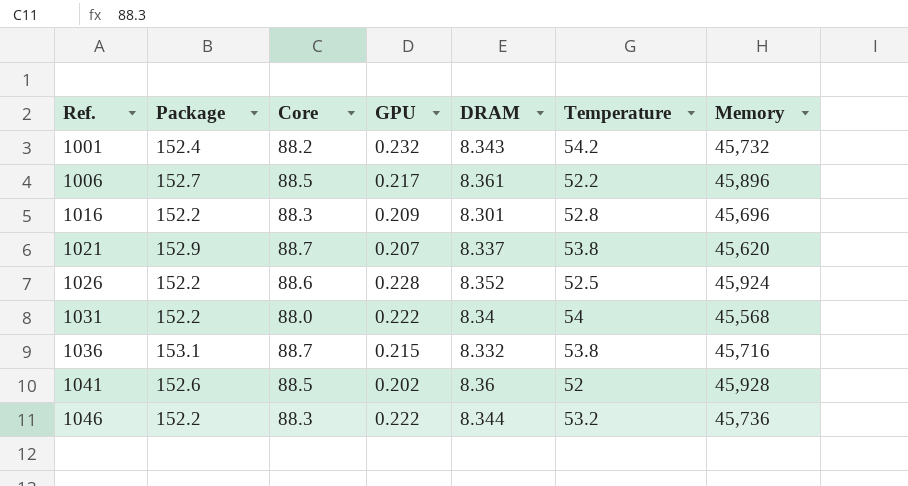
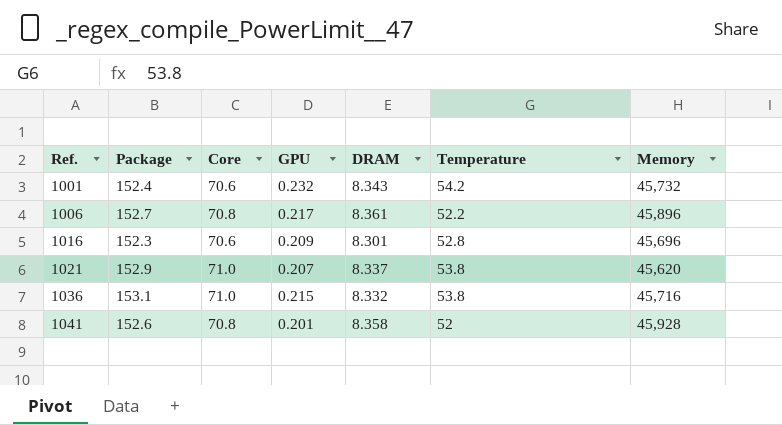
row 1026: 152.2 | 88.6 | 0.228 | 8.352 | 52.5 | 45,924 -> none
row 1031: 152.2 | 88.0 | 0.222 | 8.34 | 54 | 45,568 -> none
row 1046: 152.2 | 88.3 | 0.222 | 8.344 | 53.2 | 45,736 -> none
1001 | Core: 88.2 -> 70.6
1006 | Core: 88.5 -> 70.8
1016 | Package: 152.2 -> 152.3
1016 | Core: 88.3 -> 70.6
1021 | Core: 88.7 -> 71.0
1036 | Core: 88.7 -> 71.0
1041 | Core: 88.5 -> 70.8
1041 | GPU: 0.202 -> 0.201
1041 | DRAM: 8.36 -> 8.358

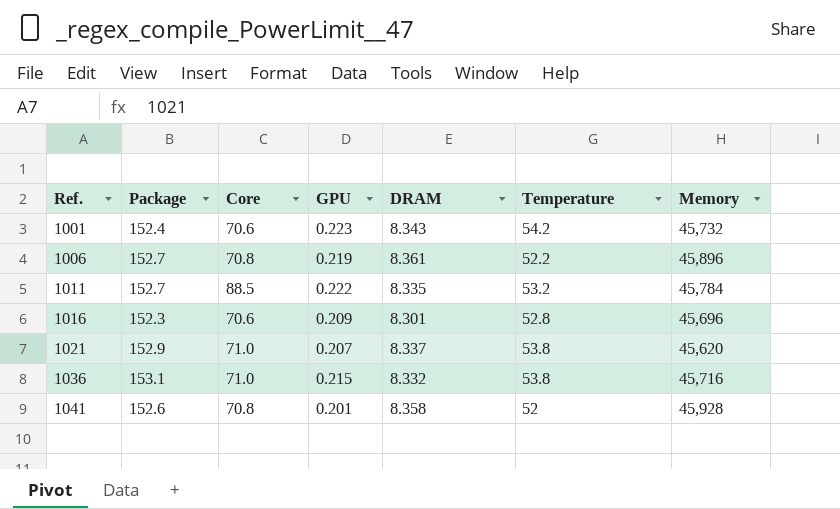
1001 | GPU: 0.232 -> 0.223
1006 | GPU: 0.217 -> 0.219
row 1011: none -> 152.7 | 88.5 | 0.222 | 8.335 | 53.2 | 45,784

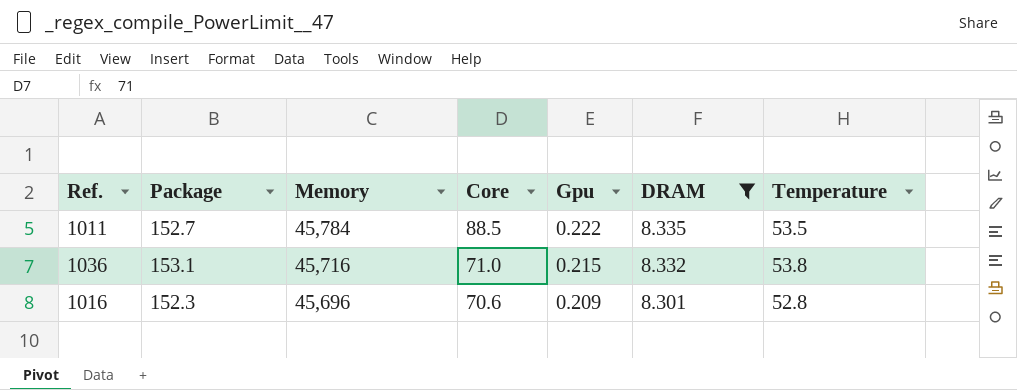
filter: none -> DRAM <= 8.335
row order: Ref. ascending -> Memory descending
column Memory | position: 7 -> 3
column name: GPU -> Gpu
1011 | Temperature: 53.2 -> 53.5

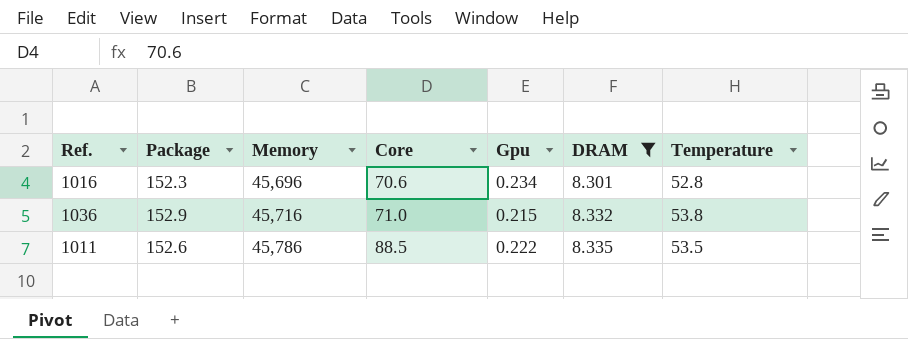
row order: Memory descending -> Memory ascending
1016 | Gpu: 0.209 -> 0.234
1036 | Package: 153.1 -> 152.9
1011 | Package: 152.7 -> 152.6
1011 | Memory: 45,784 -> 45,786

